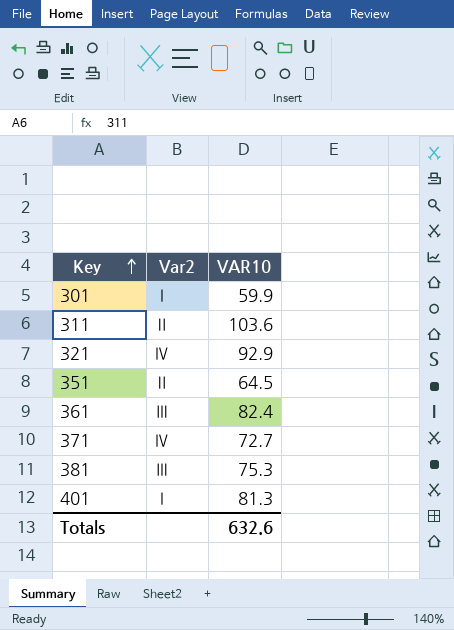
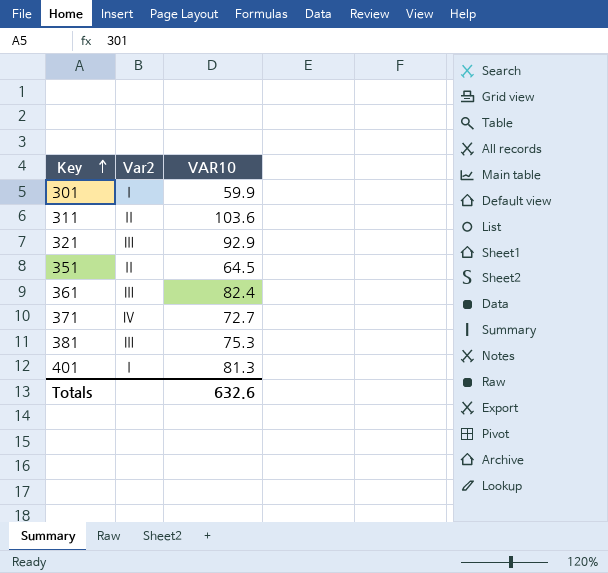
321 | Var2: Ⅳ -> Ⅲ

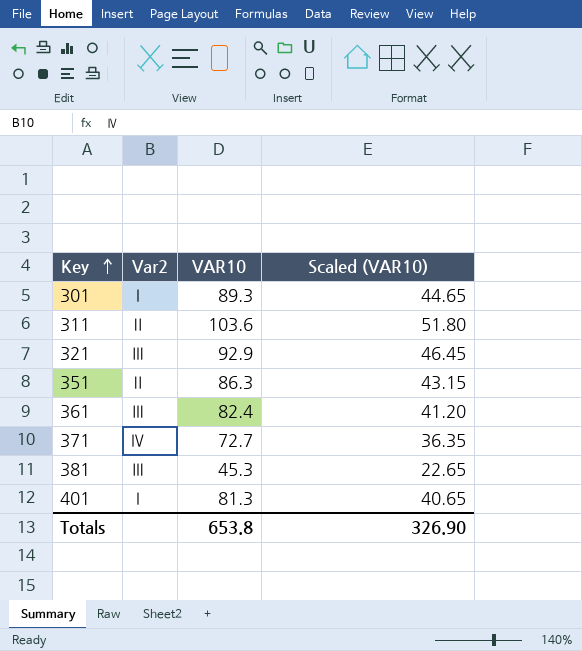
column Scaled (VAR10) | formula: none -> [VAR10] * 0.5
301 | VAR10: 59.9 -> 89.3
351 | VAR10: 64.5 -> 86.3
381 | VAR10: 75.3 -> 45.3
Totals | VAR10: 632.6 -> 653.8

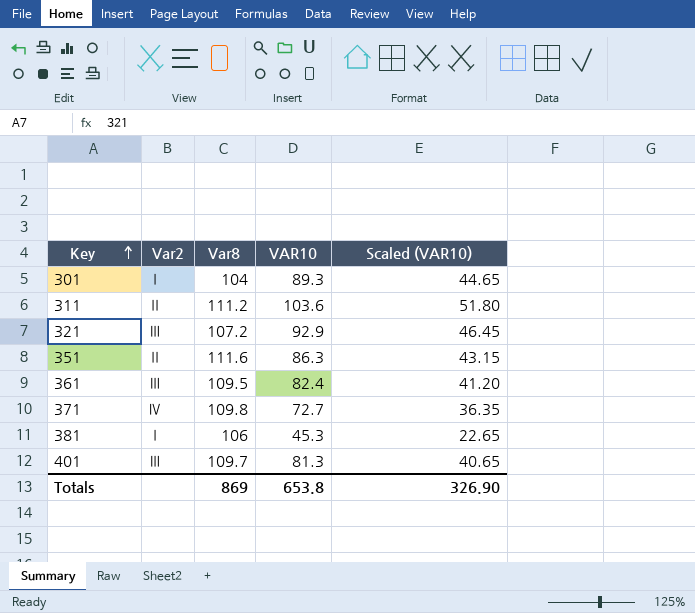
column Var8 | position: none -> 3
381 | Var2: Ⅲ -> Ⅰ
401 | Var2: Ⅰ -> Ⅲ

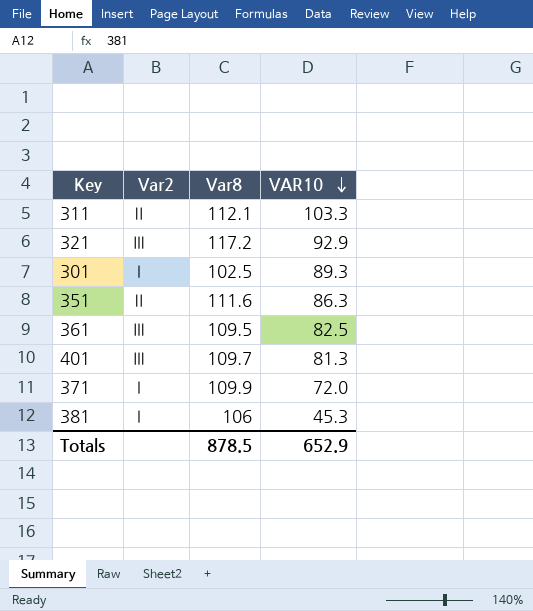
row order: Key ascending -> VAR10 descending
column Scaled (VAR10) | formula: [VAR10] * 0.5 -> none
311 | Var8: 111.2 -> 112.1
311 | VAR10: 103.6 -> 103.3
321 | Var8: 107.2 -> 117.2
301 | Var8: 104 -> 102.5
361 | VAR10: 82.4 -> 82.5
371 | Var2: Ⅳ -> Ⅰ
371 | Var8: 109.8 -> 109.9
371 | VAR10: 72.7 -> 72.0
Totals | Var8: 869 -> 878.5
Totals | VAR10: 653.8 -> 652.9

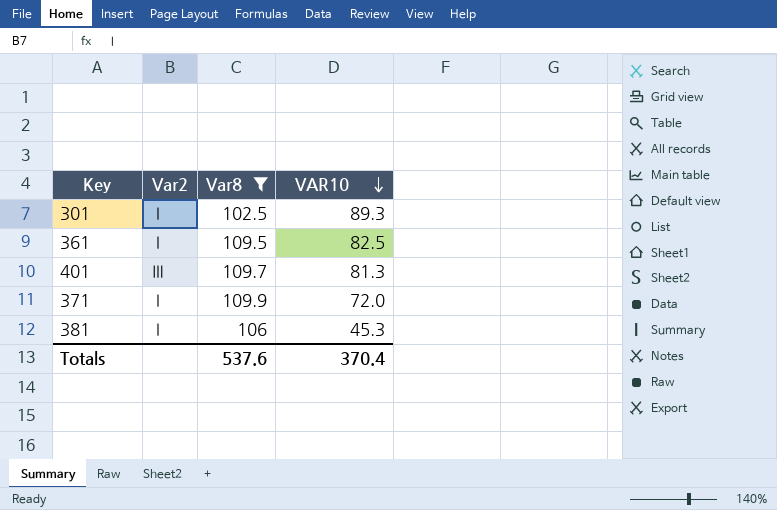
filter: none -> Var8 <= 109.9
361 | Var2: Ⅲ -> Ⅰ
Totals | Var8: 878.5 -> 537.6
Totals | VAR10: 652.9 -> 370.4

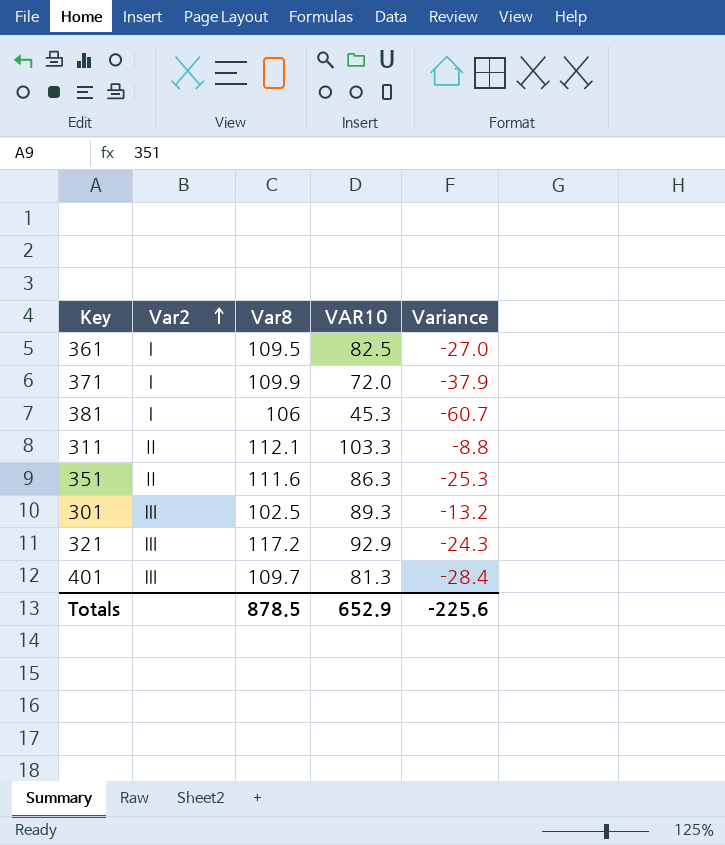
filter: Var8 <= 109.9 -> none
row order: VAR10 descending -> Var2 ascending
column Variance | formula: none -> [VAR10] - [Var8]
301 | Var2: Ⅰ -> Ⅲ
Totals | Var8: 537.6 -> 878.5
Totals | VAR10: 370.4 -> 652.9

